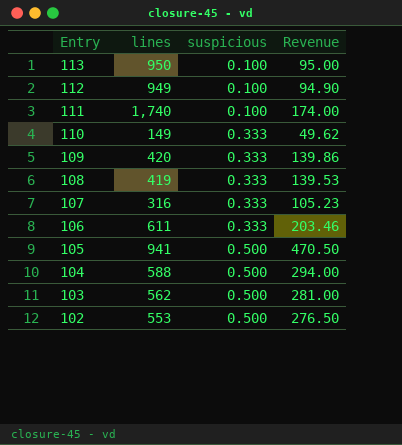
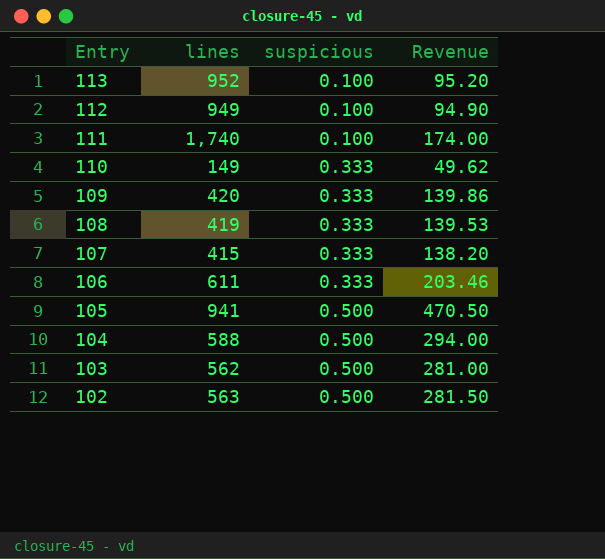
113 | lines: 950 -> 952
113 | Revenue: 95.00 -> 95.20
107 | lines: 316 -> 415
107 | Revenue: 105.23 -> 138.20
102 | lines: 553 -> 563
102 | Revenue: 276.50 -> 281.50

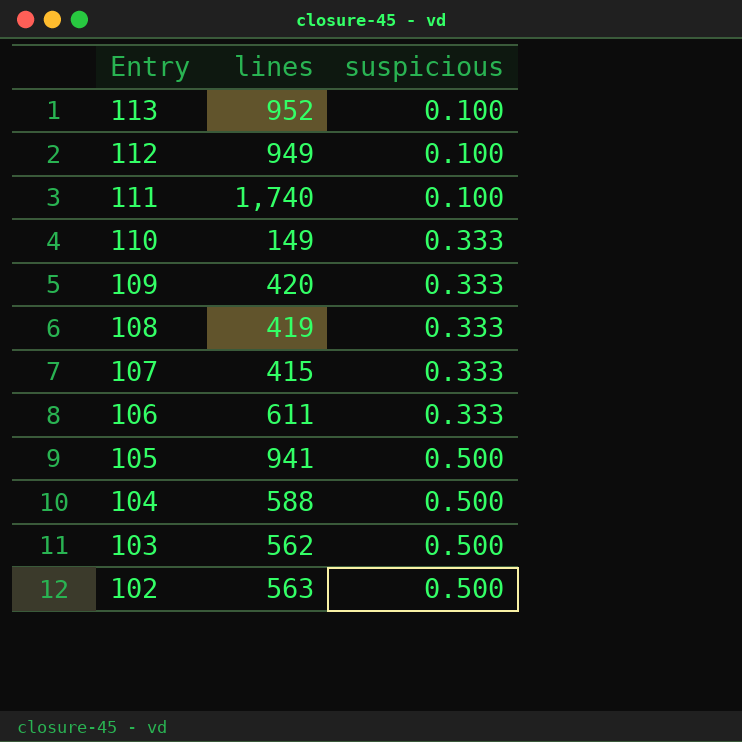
column Revenue | formula: [lines] * [suspicious] -> none

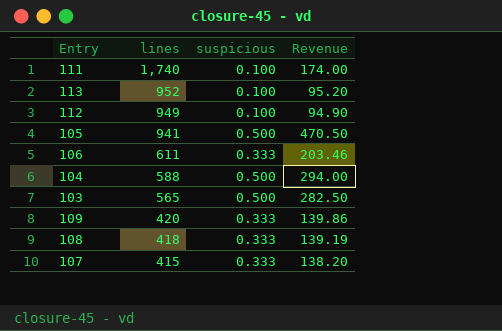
row order: Entry descending -> lines descending
column Revenue | formula: none -> [lines] * [suspicious]
row 110: 149 | 0.333 -> none
row 102: 563 | 0.500 -> none
103 | lines: 562 -> 565
108 | lines: 419 -> 418

